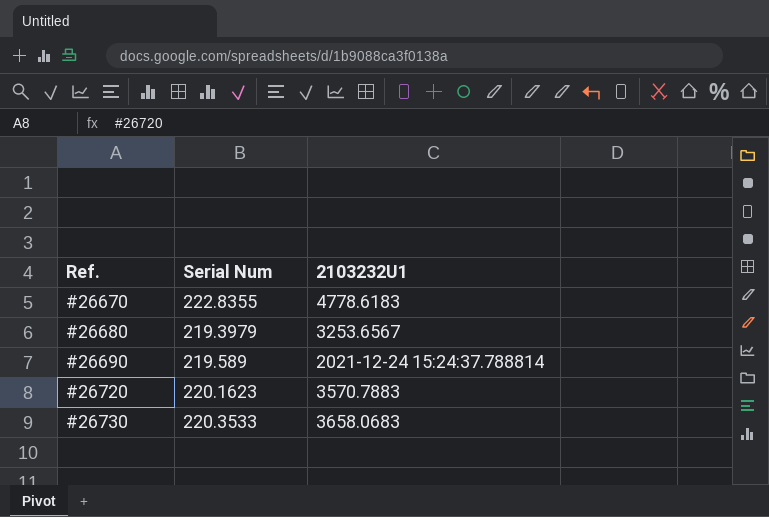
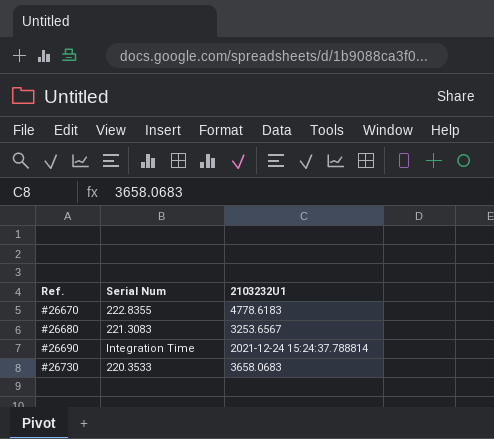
row #26720: 220.1623 | 3570.7883 -> none
#26680 | Serial Num: 219.3979 -> 221.3083
#26690 | Serial Num: 219.589 -> Integration Time

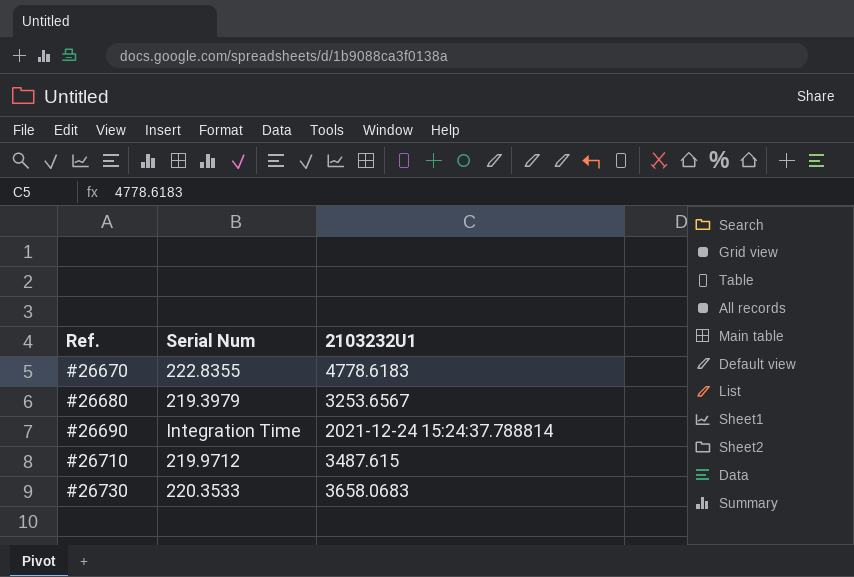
#26680 | Serial Num: 221.3083 -> 219.3979
row #26710: none -> 219.9712 | 3487.615

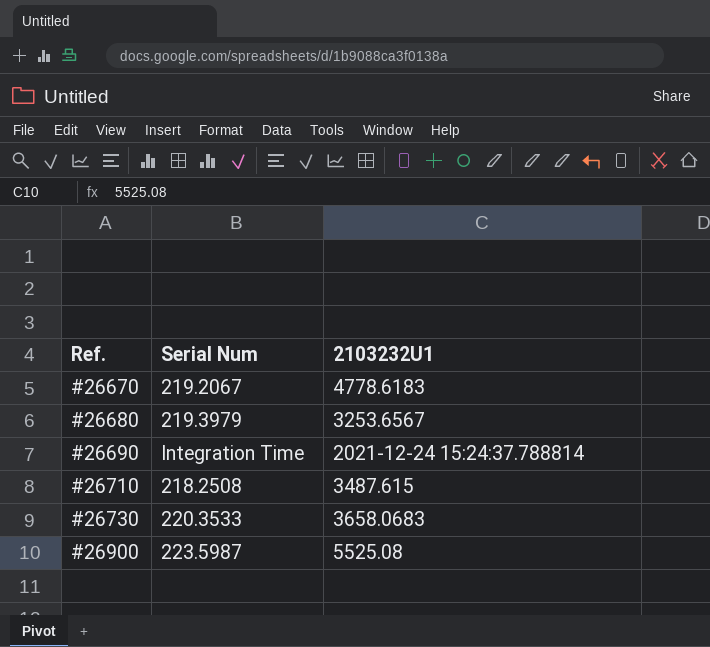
#26670 | Serial Num: 222.8355 -> 219.2067
#26710 | Serial Num: 219.9712 -> 218.2508
row #26900: none -> 223.5987 | 5525.08

